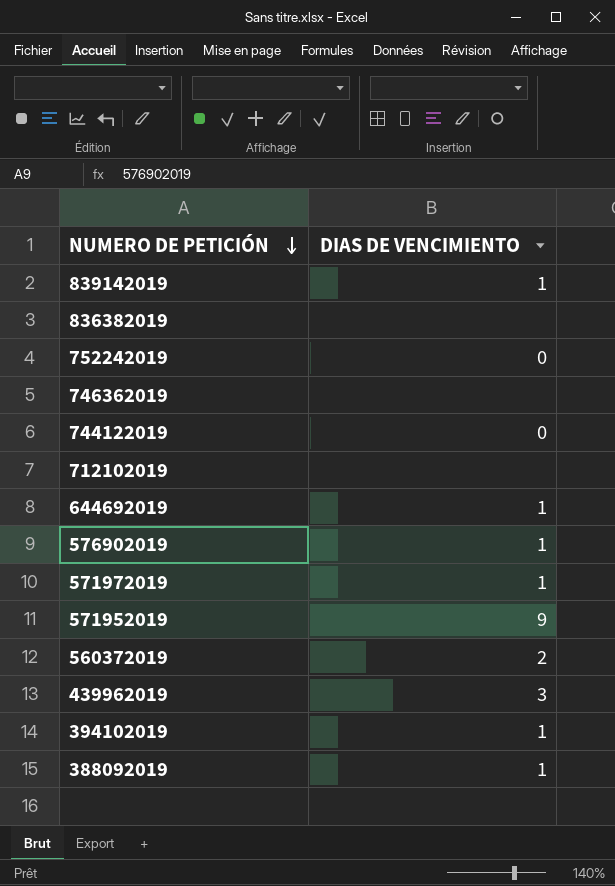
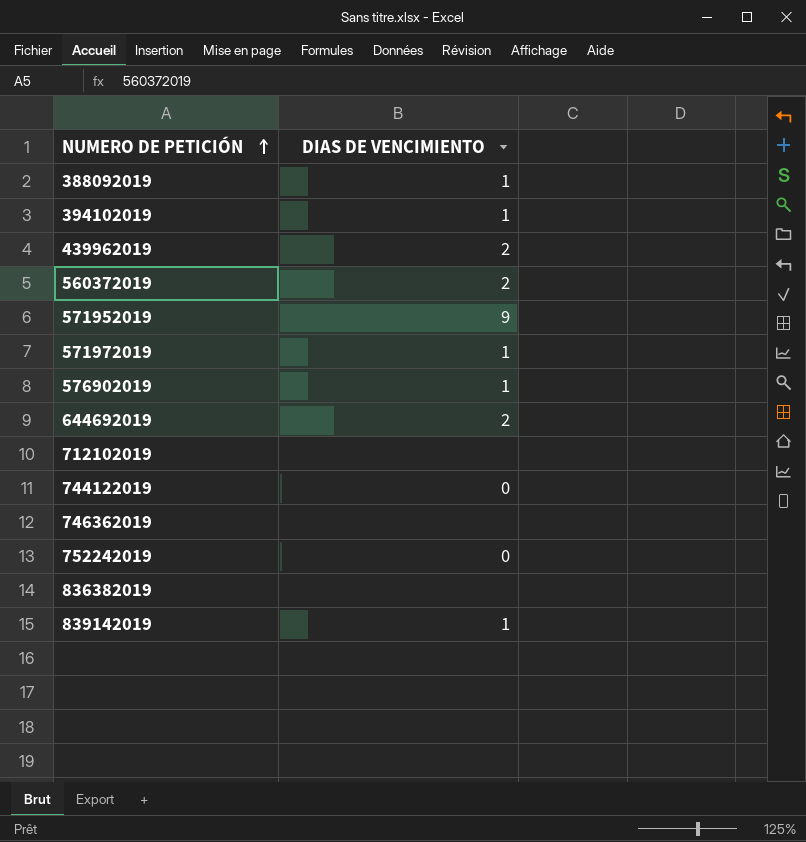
row order: NUMERO DE PETICIÓN descending -> NUMERO DE PETICIÓN ascending
439962019 | DIAS DE VENCIMIENTO: 3 -> 2
644692019 | DIAS DE VENCIMIENTO: 1 -> 2

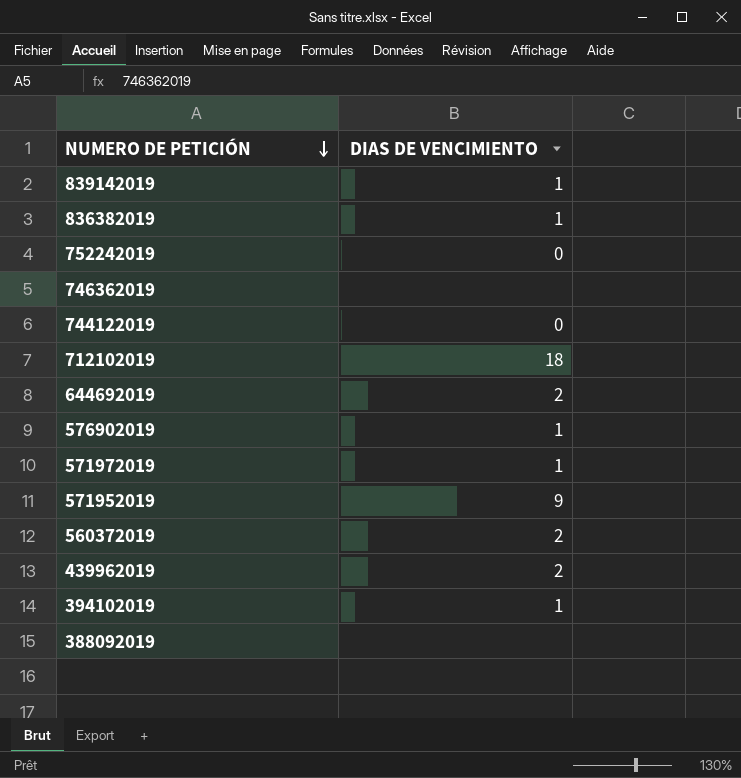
row order: NUMERO DE PETICIÓN ascending -> NUMERO DE PETICIÓN descending
836382019 | DIAS DE VENCIMIENTO: none -> 1
712102019 | DIAS DE VENCIMIENTO: none -> 18
388092019 | DIAS DE VENCIMIENTO: 1 -> none

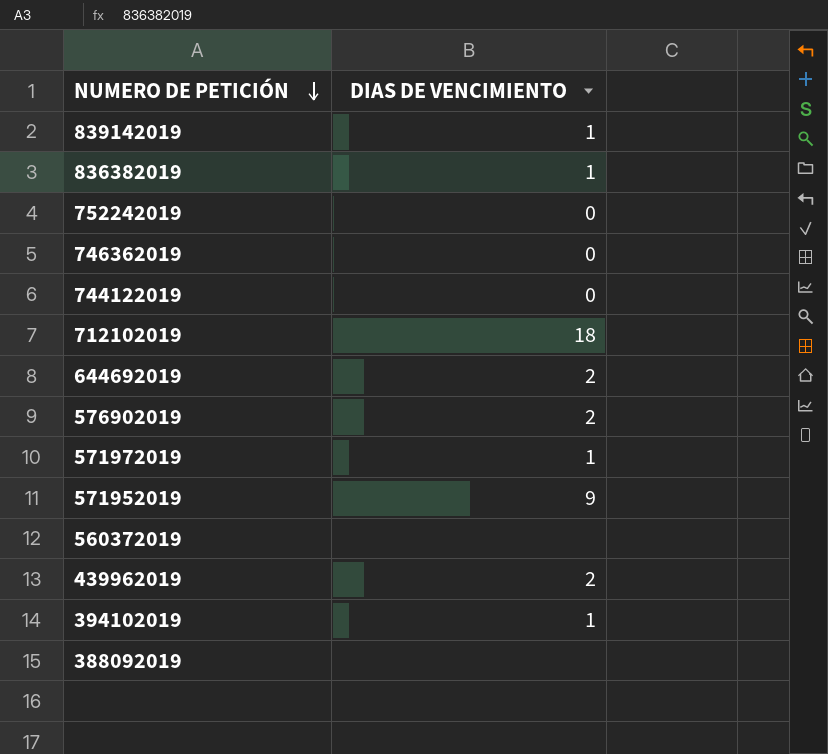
746362019 | DIAS DE VENCIMIENTO: none -> 0
576902019 | DIAS DE VENCIMIENTO: 1 -> 2
560372019 | DIAS DE VENCIMIENTO: 2 -> none

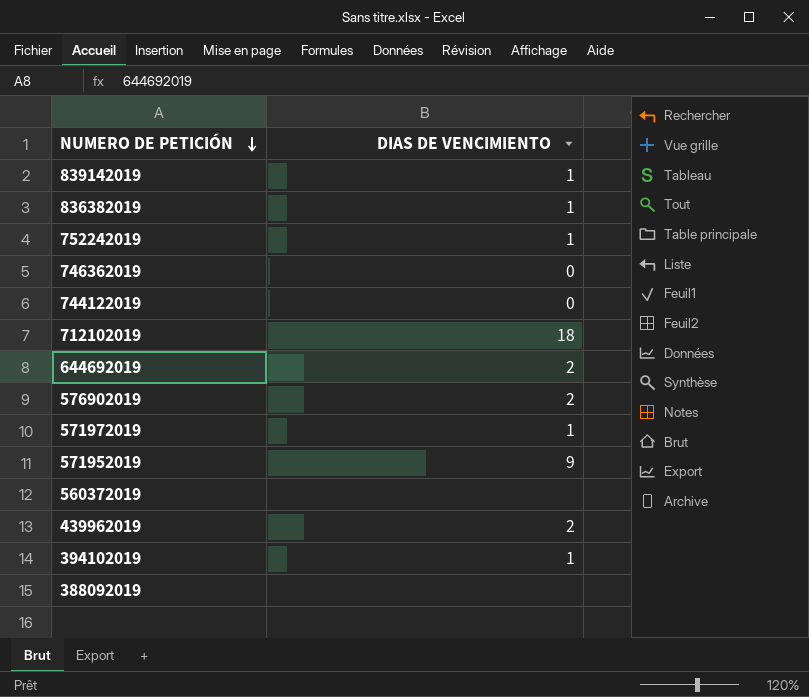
752242019 | DIAS DE VENCIMIENTO: 0 -> 1

